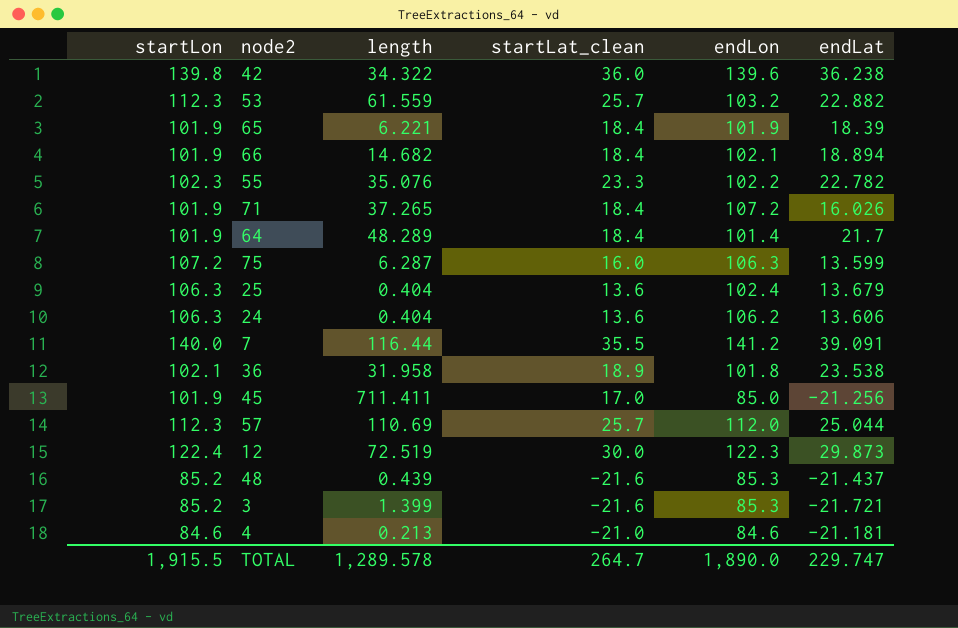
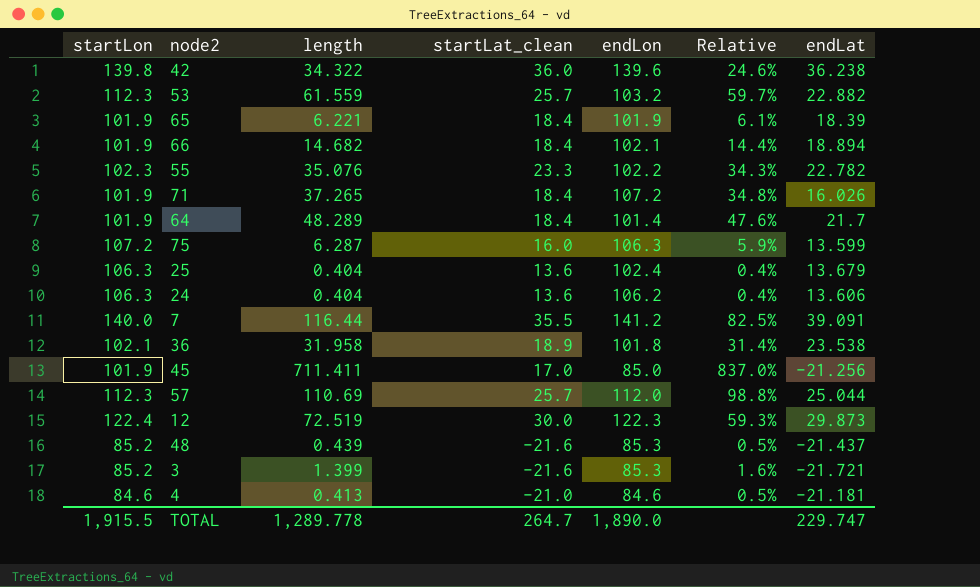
column Relative | formula: none -> [length] / [endLon]
4 | length: 0.213 -> 0.413
TOTAL | length: 1,289.578 -> 1,289.778

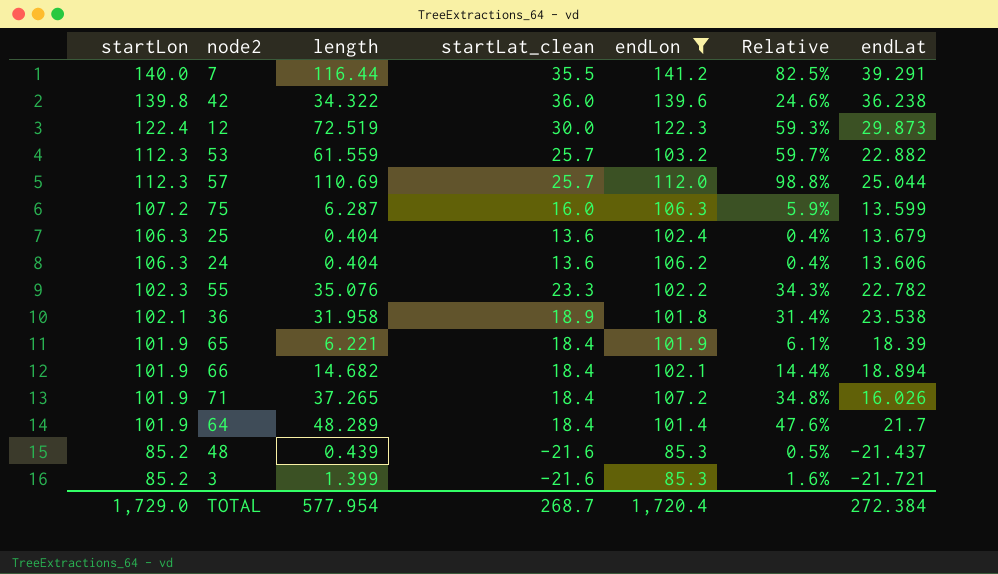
filter: none -> endLon >= 85.3
row order: none -> startLon descending
7 | endLat: 39.091 -> 39.291
TOTAL | startLon: 1,915.5 -> 1,729.0
TOTAL | length: 1,289.778 -> 577.954
TOTAL | startLat_clean: 264.7 -> 268.7
TOTAL | endLon: 1,890.0 -> 1,720.4
TOTAL | endLat: 229.747 -> 272.384

